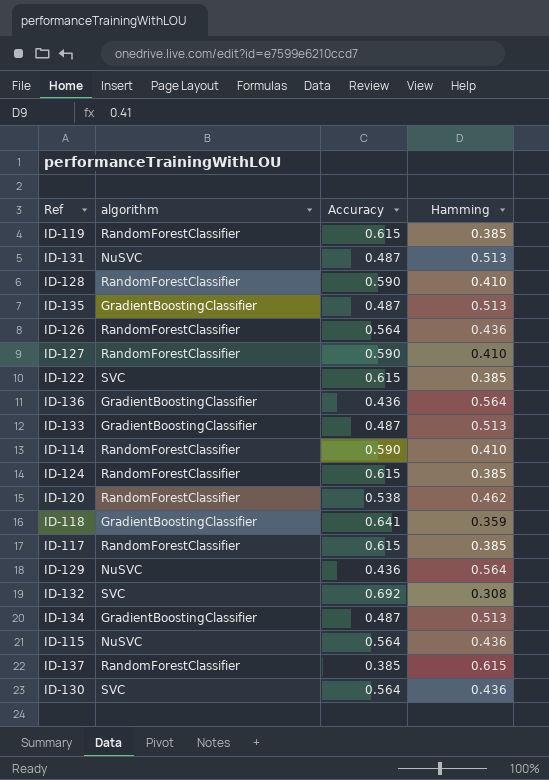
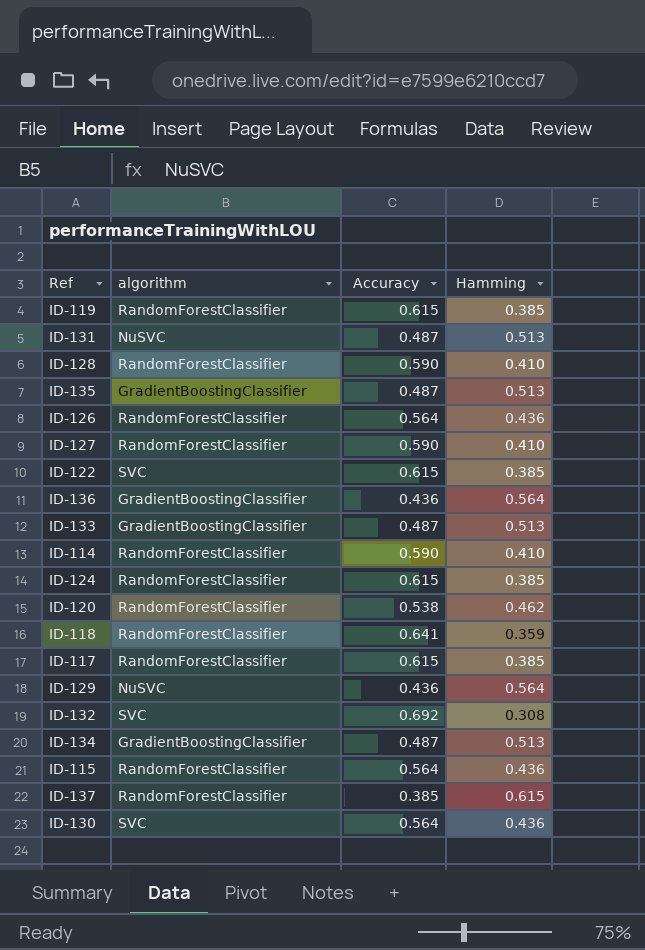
ID-118 | algorithm: GradientBoostingClassifier -> RandomForestClassifier
ID-115 | algorithm: NuSVC -> RandomForestClassifier

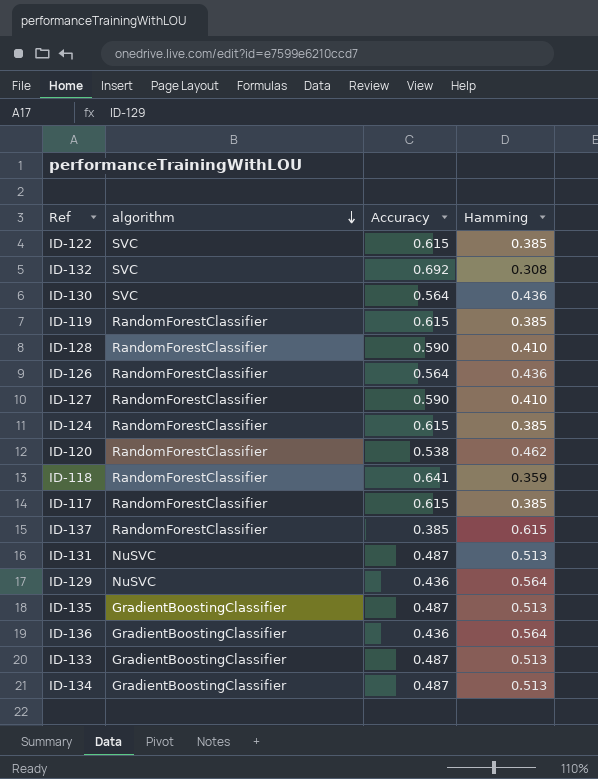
row order: none -> algorithm descending
row ID-114: RandomForestClassifier | 0.590 | 0.410 -> none
row ID-115: RandomForestClassifier | 0.564 | 0.436 -> none

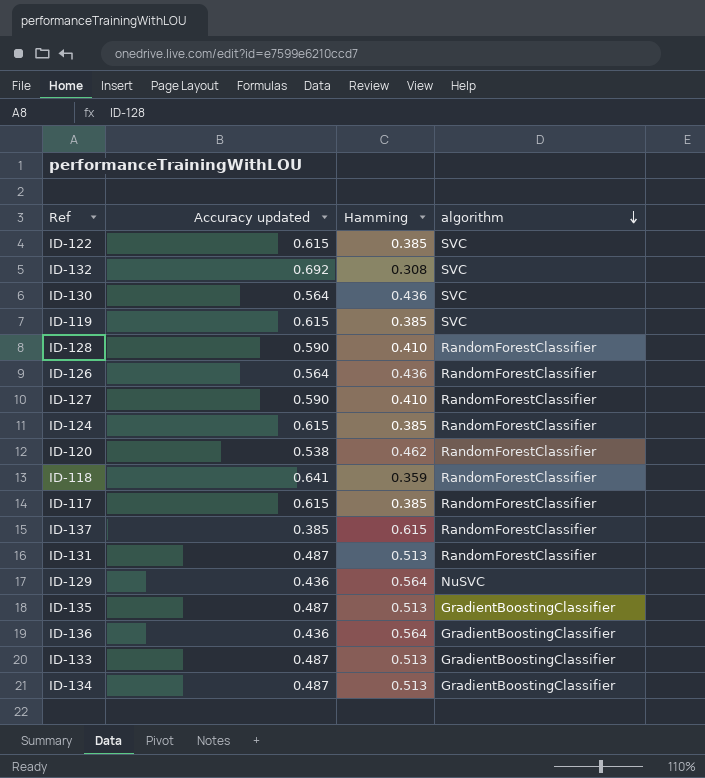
column name: Accuracy -> Accuracy updated
column algorithm | position: 2 -> 4
ID-119 | algorithm: RandomForestClassifier -> SVC
ID-131 | algorithm: NuSVC -> RandomForestClassifier

